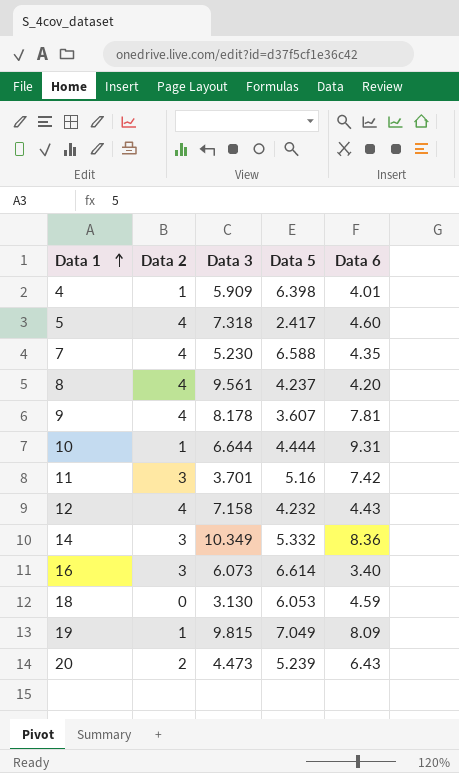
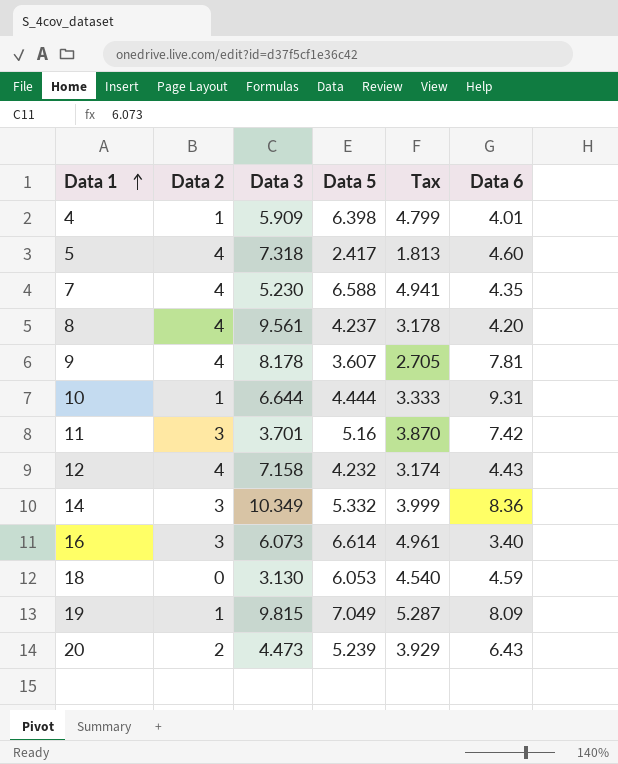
column Tax | formula: none -> [Data 5] * 0.75

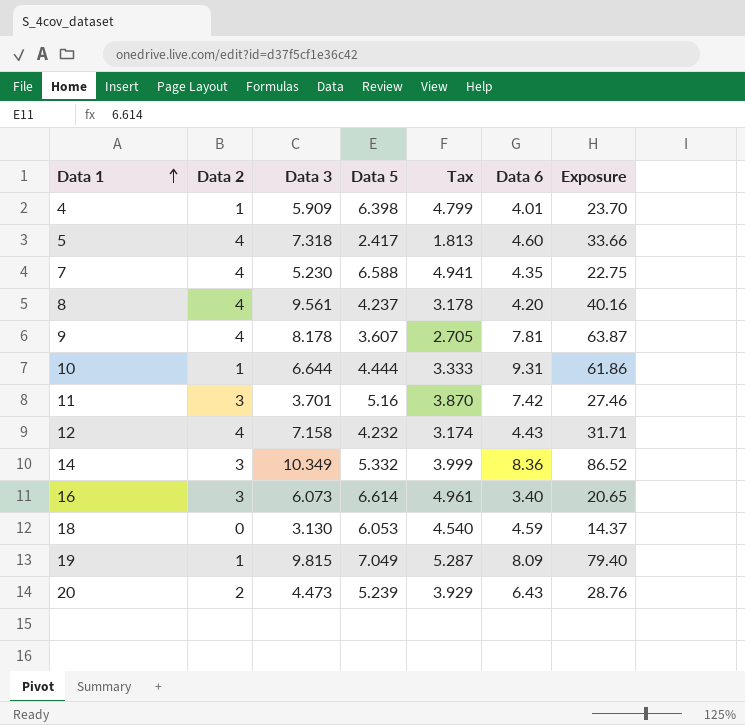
column Exposure | formula: none -> [Data 3] * [Data 6]

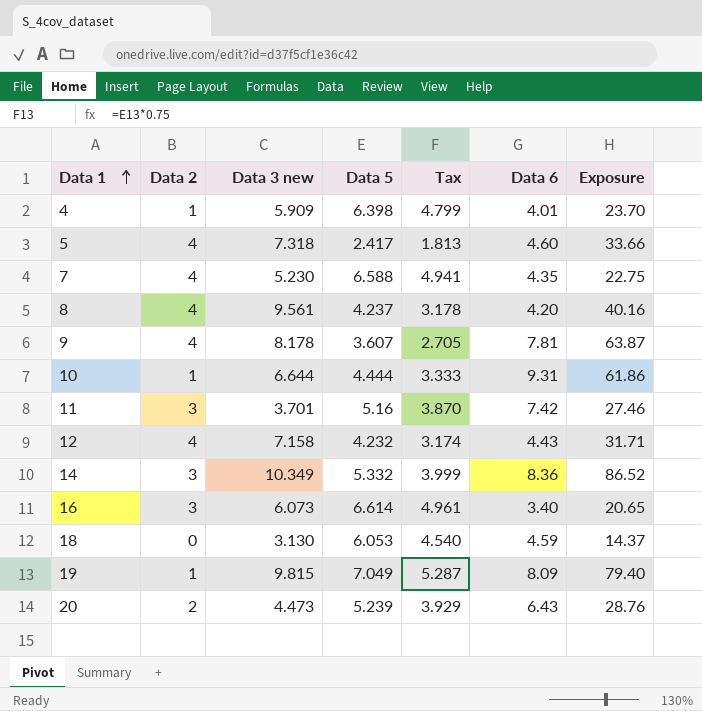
column name: Data 3 -> Data 3 new

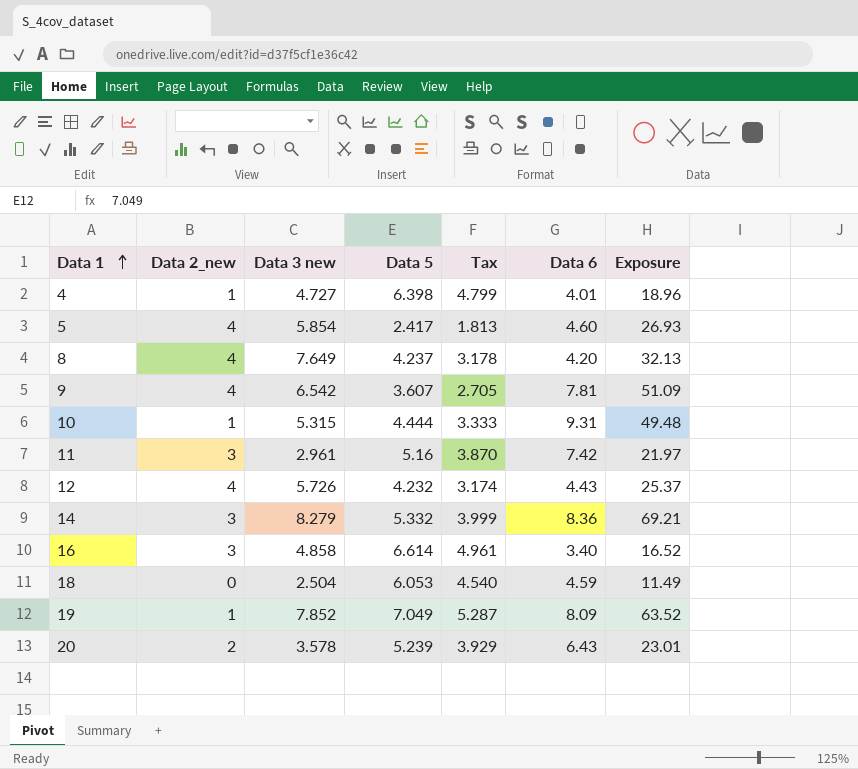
column name: Data 2 -> Data 2_new
row 7: 4 | 5.230 | 6.588 | 4.941 | 4.35 | 22.75 -> none
4 | Data 3 new: 5.909 -> 4.727
4 | Exposure: 23.70 -> 18.96
5 | Data 3 new: 7.318 -> 5.854
5 | Exposure: 33.66 -> 26.93
8 | Data 3 new: 9.561 -> 7.649
8 | Exposure: 40.16 -> 32.13
9 | Data 3 new: 8.178 -> 6.542
9 | Exposure: 63.87 -> 51.09
10 | Data 3 new: 6.644 -> 5.315
10 | Exposure: 61.86 -> 49.48
11 | Data 3 new: 3.701 -> 2.961
11 | Exposure: 27.46 -> 21.97
12 | Data 3 new: 7.158 -> 5.726
12 | Exposure: 31.71 -> 25.37
14 | Data 3 new: 10.349 -> 8.279
14 | Exposure: 86.52 -> 69.21
16 | Data 3 new: 6.073 -> 4.858
16 | Exposure: 20.65 -> 16.52
18 | Data 3 new: 3.130 -> 2.504
18 | Exposure: 14.37 -> 11.49
19 | Data 3 new: 9.815 -> 7.852
19 | Exposure: 79.40 -> 63.52
20 | Data 3 new: 4.473 -> 3.578
20 | Exposure: 28.76 -> 23.01

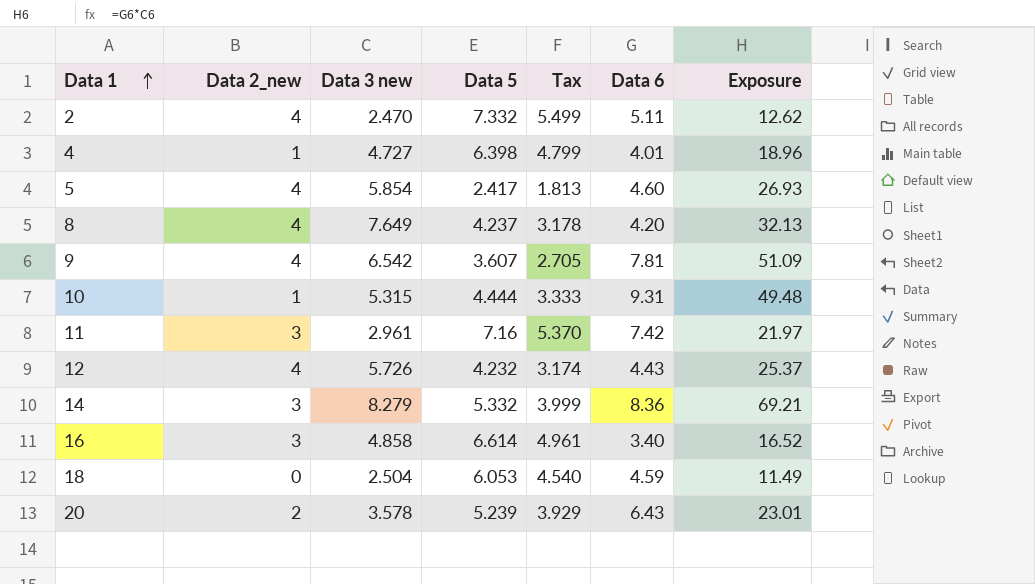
row 19: 1 | 7.852 | 7.049 | 5.287 | 8.09 | 63.52 -> none
row 2: none -> 4 | 2.470 | 7.332 | 5.499 | 5.11 | 12.62
11 | Data 5: 5.16 -> 7.16
11 | Tax: 3.870 -> 5.370

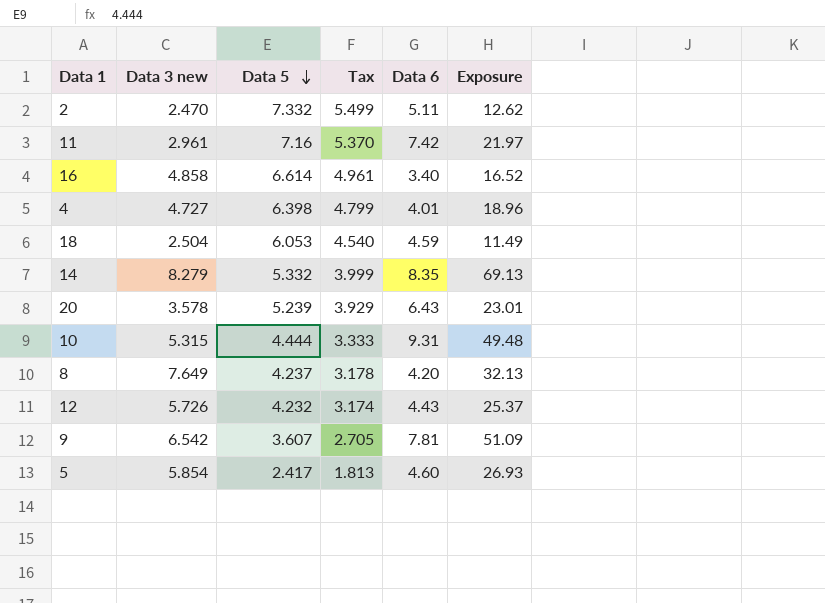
row order: Data 1 ascending -> Data 5 descending
column Data 2_new | position: 2 -> none
14 | Data 6: 8.36 -> 8.35
14 | Exposure: 69.21 -> 69.13

